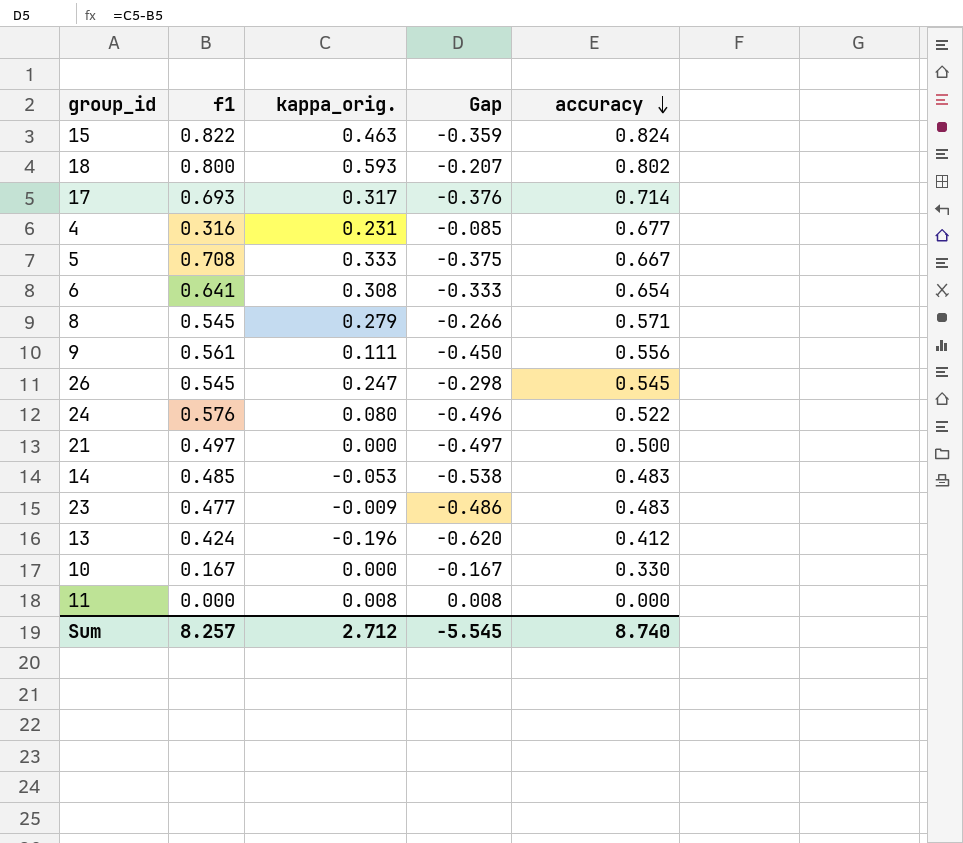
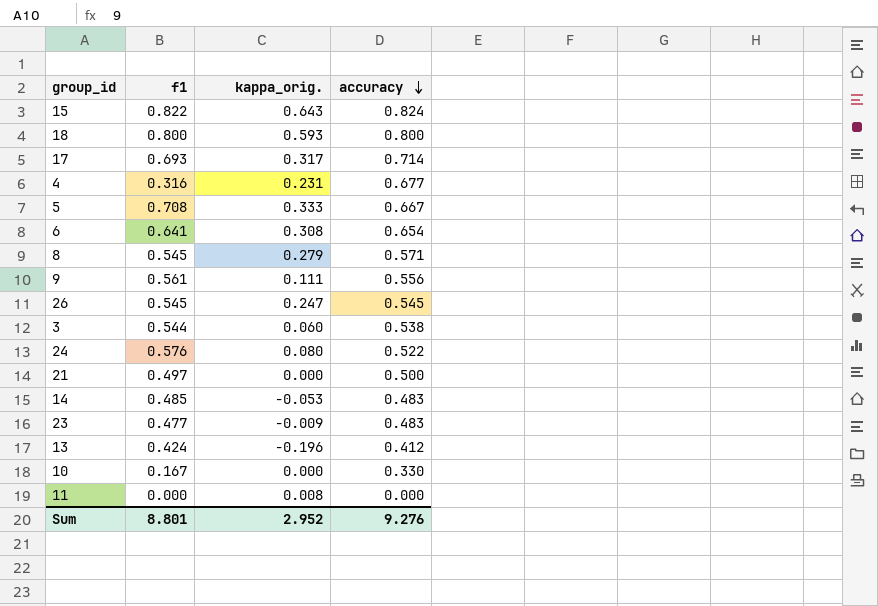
column Gap | formula: [kappa_orig.] - [f1] -> none
15 | kappa_orig.: 0.463 -> 0.643
18 | accuracy: 0.802 -> 0.800
row 3: none -> 0.544 | 0.060 | 0.538
Sum | f1: 8.257 -> 8.801
Sum | kappa_orig.: 2.712 -> 2.952
Sum | accuracy: 8.740 -> 9.276

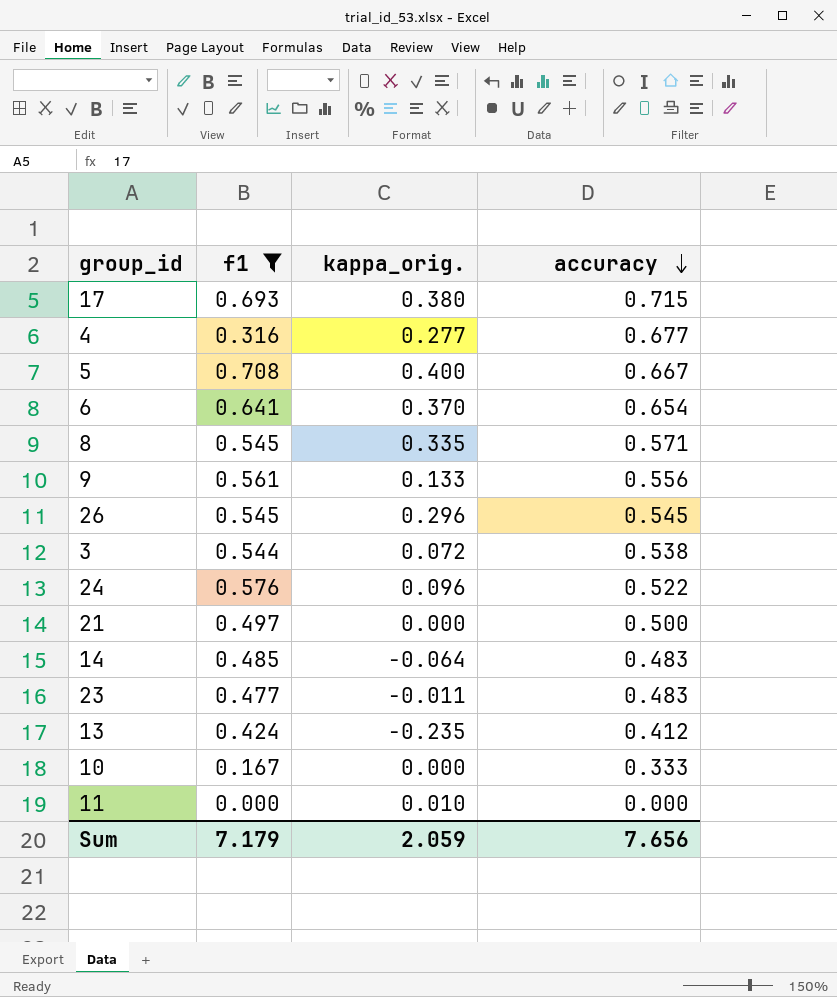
filter: none -> f1 <= 0.708
17 | kappa_orig.: 0.317 -> 0.380
17 | accuracy: 0.714 -> 0.715
4 | kappa_orig.: 0.231 -> 0.277
5 | kappa_orig.: 0.333 -> 0.400
6 | kappa_orig.: 0.308 -> 0.370
8 | kappa_orig.: 0.279 -> 0.335
9 | kappa_orig.: 0.111 -> 0.133
26 | kappa_orig.: 0.247 -> 0.296
3 | kappa_orig.: 0.060 -> 0.072
24 | kappa_orig.: 0.080 -> 0.096
14 | kappa_orig.: -0.053 -> -0.064
23 | kappa_orig.: -0.009 -> -0.011
13 | kappa_orig.: -0.196 -> -0.235
10 | accuracy: 0.330 -> 0.333
11 | kappa_orig.: 0.008 -> 0.010
Sum | f1: 8.801 -> 7.179
Sum | kappa_orig.: 2.952 -> 2.059
Sum | accuracy: 9.276 -> 7.656

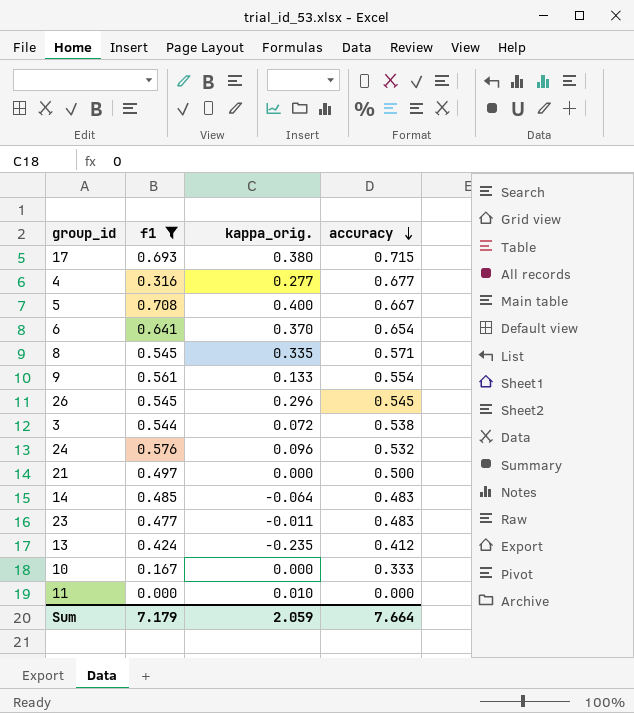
9 | accuracy: 0.556 -> 0.554
24 | accuracy: 0.522 -> 0.532
Sum | accuracy: 7.656 -> 7.664

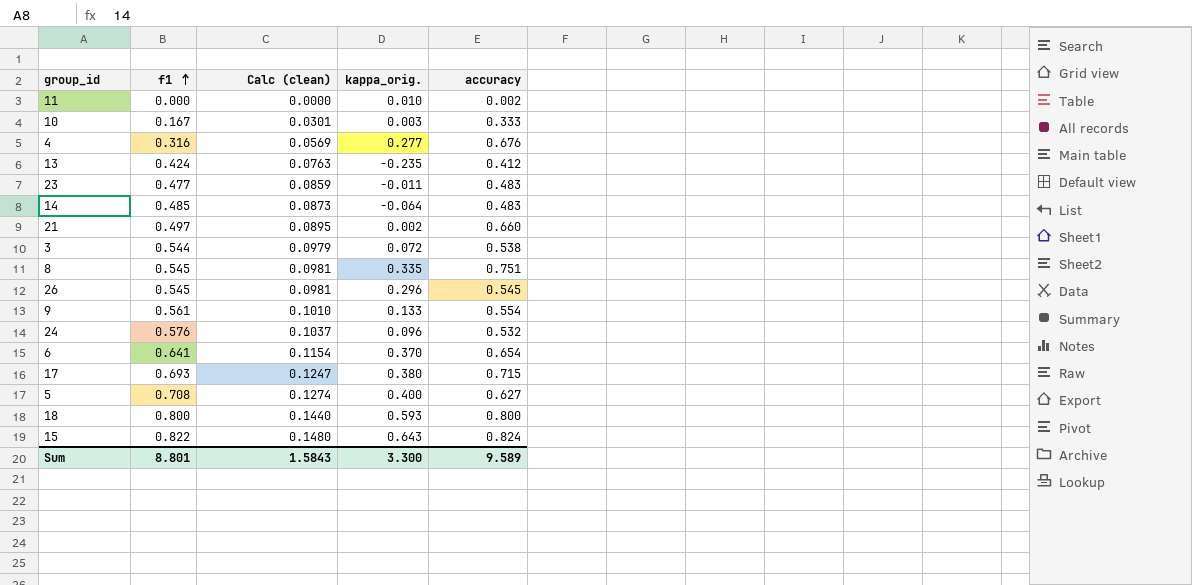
filter: f1 <= 0.708 -> none
row order: accuracy descending -> f1 ascending
column Calc (clean) | formula: none -> [f1] * 0.18
11 | accuracy: 0.000 -> 0.002
10 | kappa_orig.: 0.000 -> 0.003
4 | accuracy: 0.677 -> 0.676
21 | kappa_orig.: 0.000 -> 0.002
21 | accuracy: 0.500 -> 0.660
8 | accuracy: 0.571 -> 0.751
5 | accuracy: 0.667 -> 0.627
Sum | f1: 7.179 -> 8.801
Sum | kappa_orig.: 2.059 -> 3.300
Sum | accuracy: 7.664 -> 9.589

